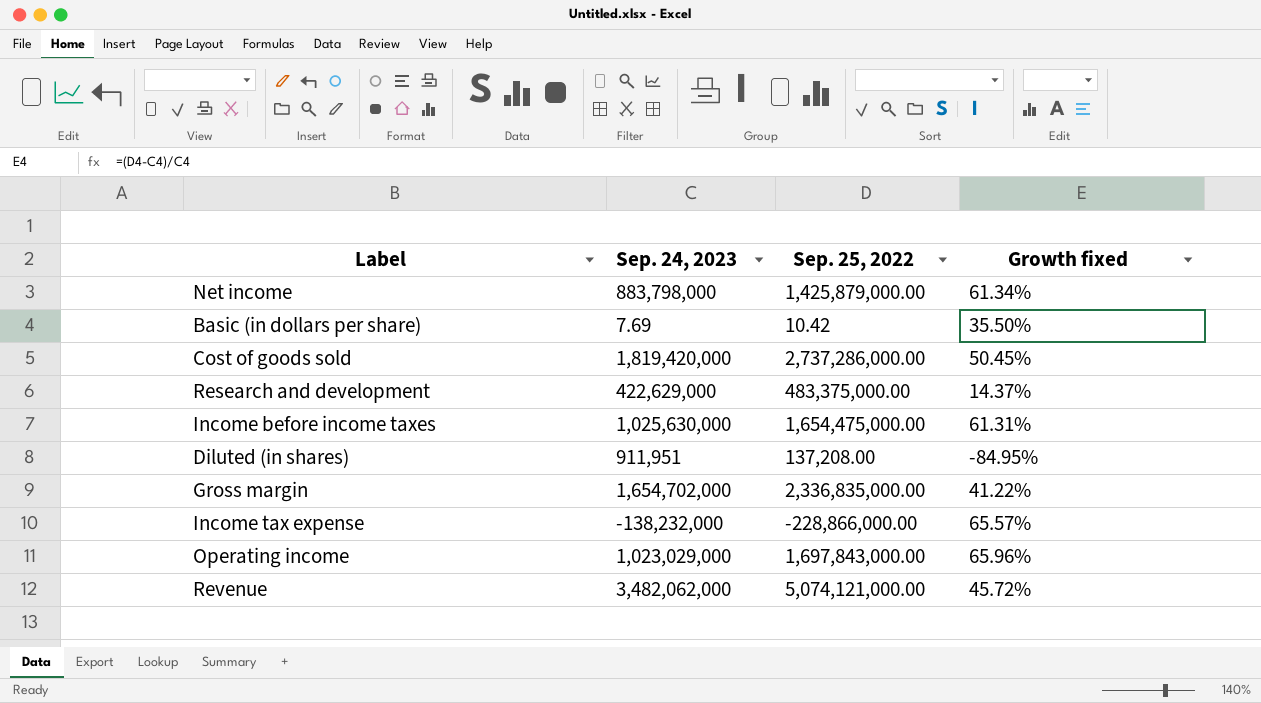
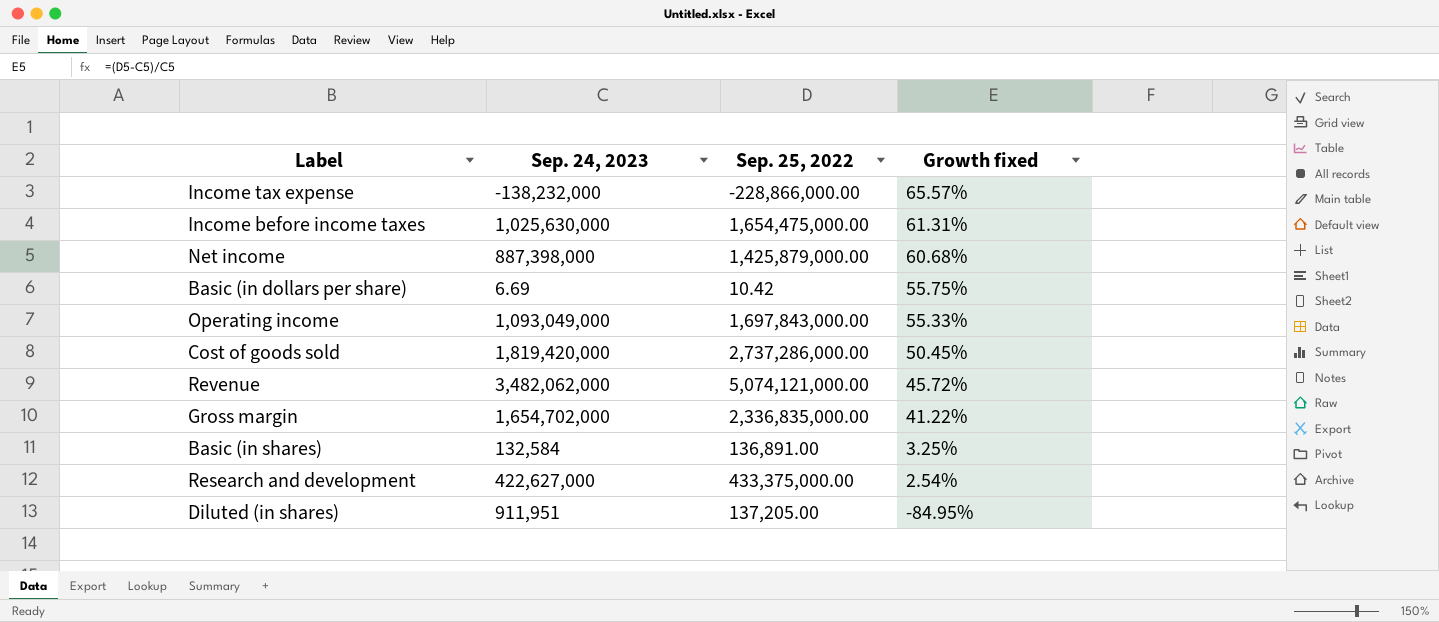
row order: none -> Growth fixed descending
Net income | Sep. 24, 2023: 883,798,000 -> 887,398,000
Net income | Growth fixed: 61.34% -> 60.68%
Basic (in dollars per share) | Sep. 24, 2023: 7.69 -> 6.69
Basic (in dollars per share) | Growth fixed: 35.50% -> 55.75%
Operating income | Sep. 24, 2023: 1,023,029,000 -> 1,093,049,000
Operating income | Growth fixed: 65.96% -> 55.33%
row Basic (in shares): none -> 132,584 | 136,891.00 | 3.25%
Research and development | Sep. 24, 2023: 422,629,000 -> 422,627,000
Research and development | Sep. 25, 2022: 483,375,000.00 -> 433,375,000.00
Research and development | Growth fixed: 14.37% -> 2.54%
Diluted (in shares) | Sep. 25, 2022: 137,208.00 -> 137,205.00

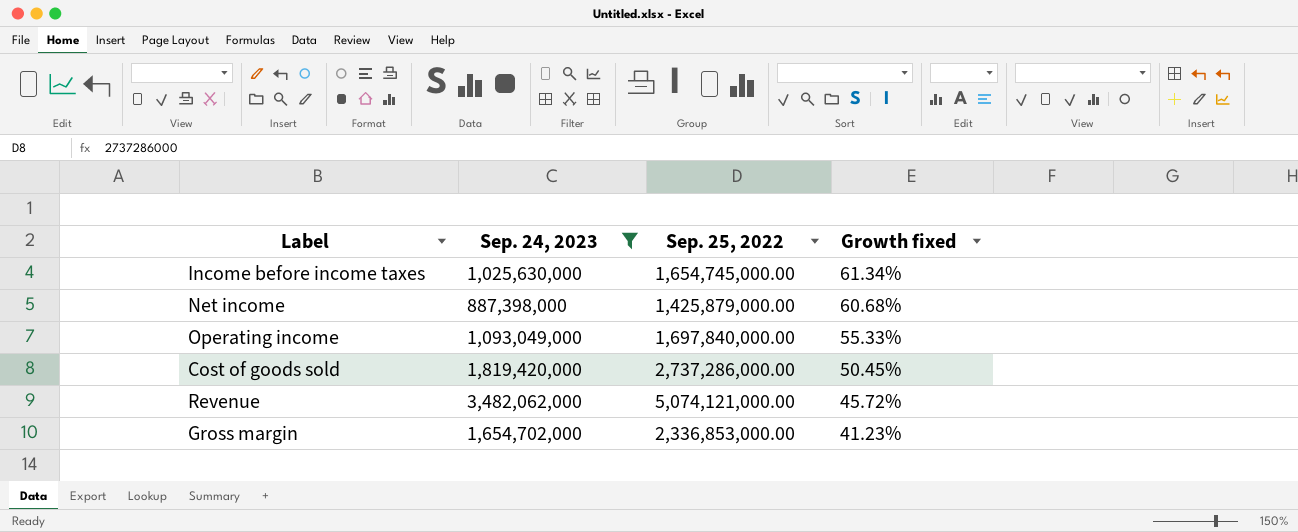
filter: none -> Sep. 24, 2023 >= 887,398,000
Income before income taxes | Sep. 25, 2022: 1,654,475,000.00 -> 1,654,745,000.00
Income before income taxes | Growth fixed: 61.31% -> 61.34%
Operating income | Sep. 25, 2022: 1,697,843,000.00 -> 1,697,840,000.00
Gross margin | Sep. 25, 2022: 2,336,835,000.00 -> 2,336,853,000.00
Gross margin | Growth fixed: 41.22% -> 41.23%

